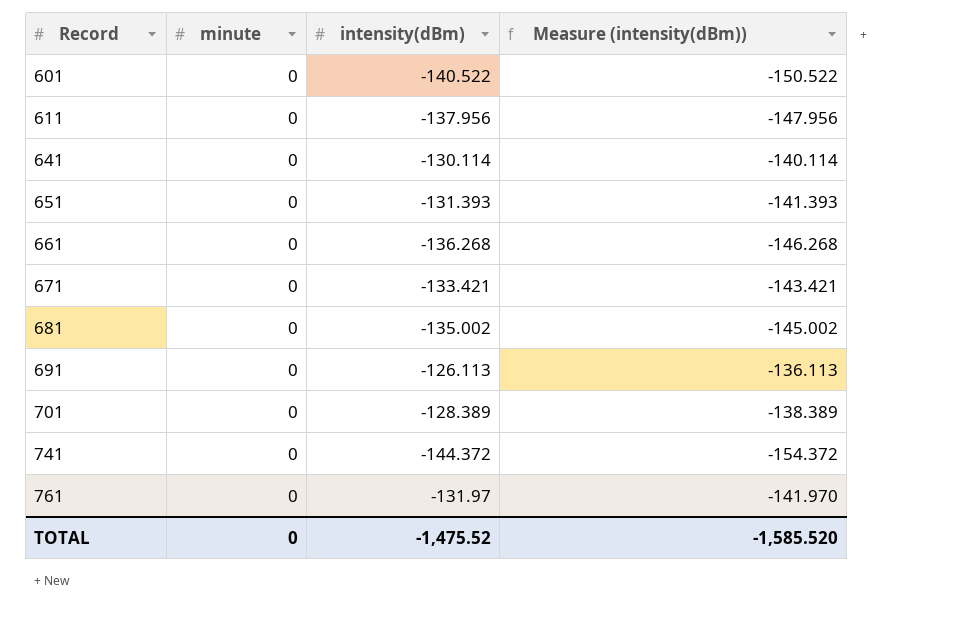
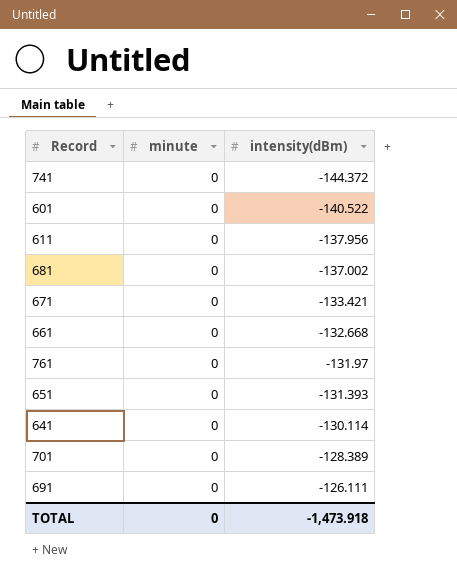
row order: Record ascending -> intensity(dBm) ascending
column Measure (intensity(dBm)) | formula: [intensity(dBm)] - 10 -> none
681 | intensity(dBm): -135.002 -> -137.002
661 | intensity(dBm): -136.268 -> -132.668
691 | intensity(dBm): -126.113 -> -126.111
TOTAL | intensity(dBm): -1,475.52 -> -1,473.918

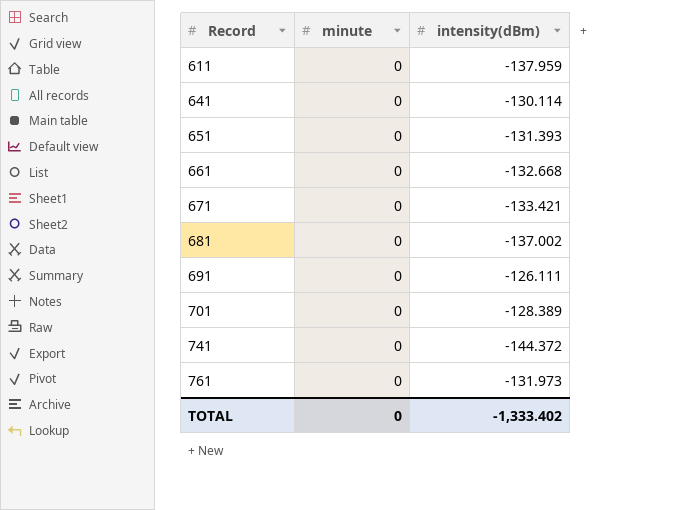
row order: intensity(dBm) ascending -> Record ascending
row 601: 0 | -140.522 -> none
611 | intensity(dBm): -137.956 -> -137.959
761 | intensity(dBm): -131.97 -> -131.973
TOTAL | intensity(dBm): -1,473.918 -> -1,333.402

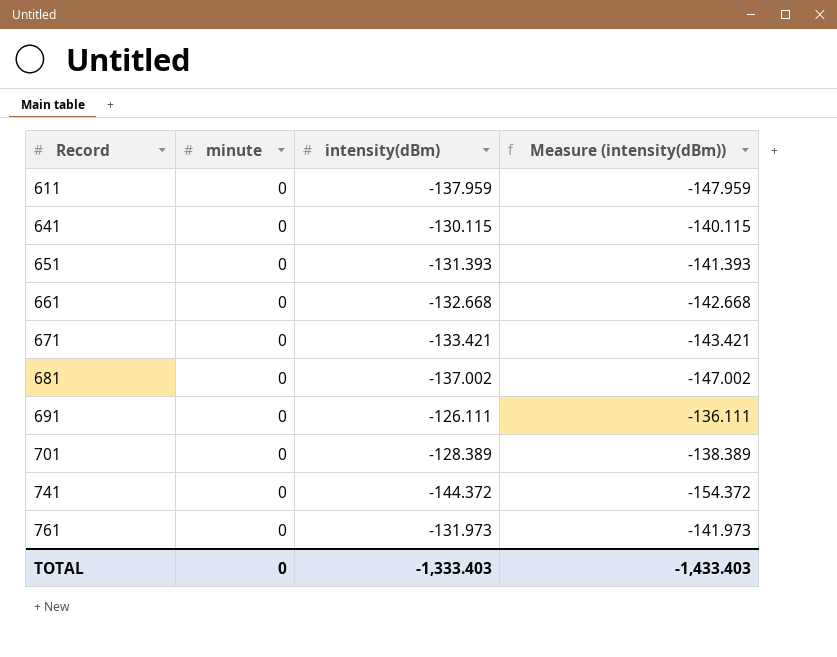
column Measure (intensity(dBm)) | formula: none -> [intensity(dBm)] - 10
641 | intensity(dBm): -130.114 -> -130.115
TOTAL | intensity(dBm): -1,333.402 -> -1,333.403

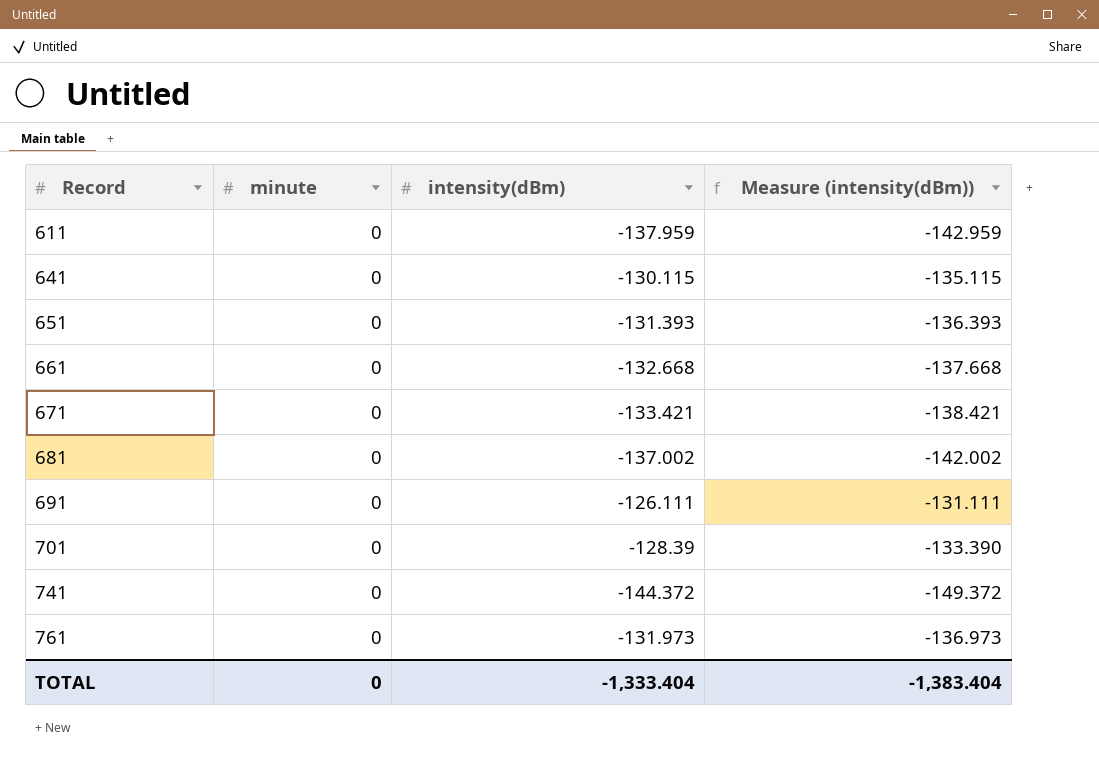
column Measure (intensity(dBm)) | formula: [intensity(dBm)] - 10 -> [intensity(dBm)] - 5
701 | intensity(dBm): -128.389 -> -128.39
TOTAL | intensity(dBm): -1,333.403 -> -1,333.404
TOTAL | Measure (intensity(dBm)): -1,433.403 -> -1,383.404

